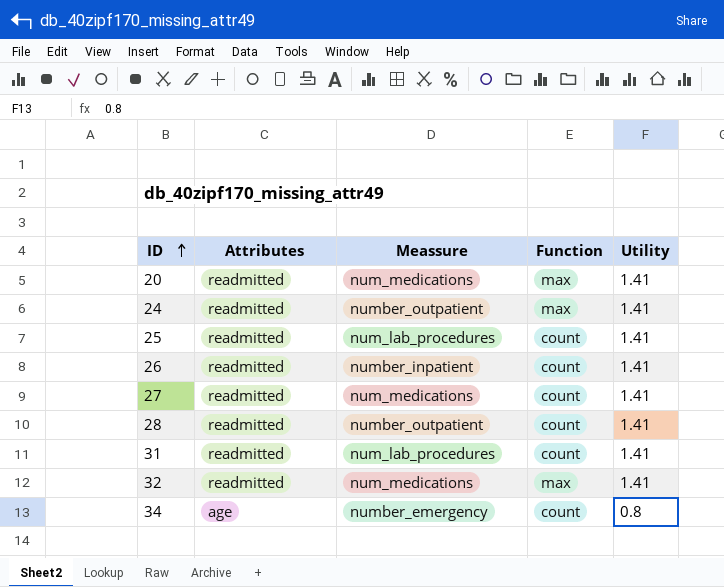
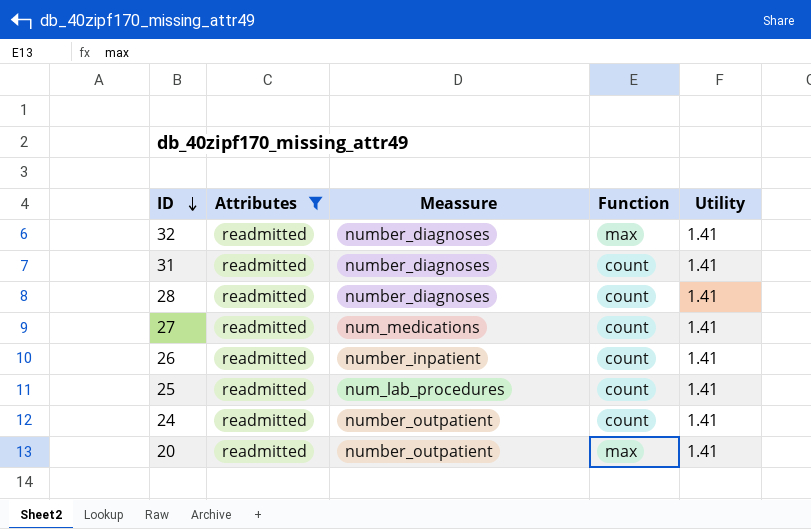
filter: none -> Attributes = readmitted
row order: ID ascending -> ID descending
32 | Meassure: num_medications -> number_diagnoses
31 | Meassure: num_lab_procedures -> number_diagnoses
28 | Meassure: number_outpatient -> number_diagnoses
24 | Function: max -> count
20 | Meassure: num_medications -> number_outpatient

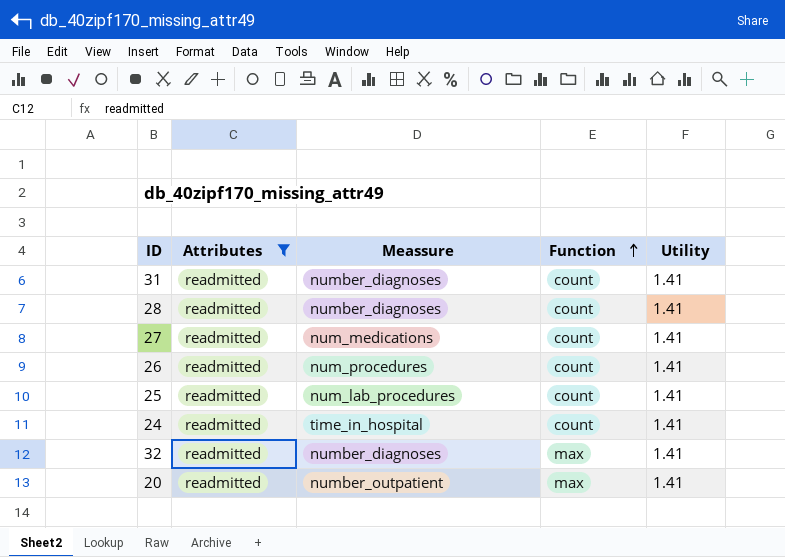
row order: ID descending -> Function ascending
26 | Meassure: number_inpatient -> num_procedures
24 | Meassure: number_outpatient -> time_in_hospital

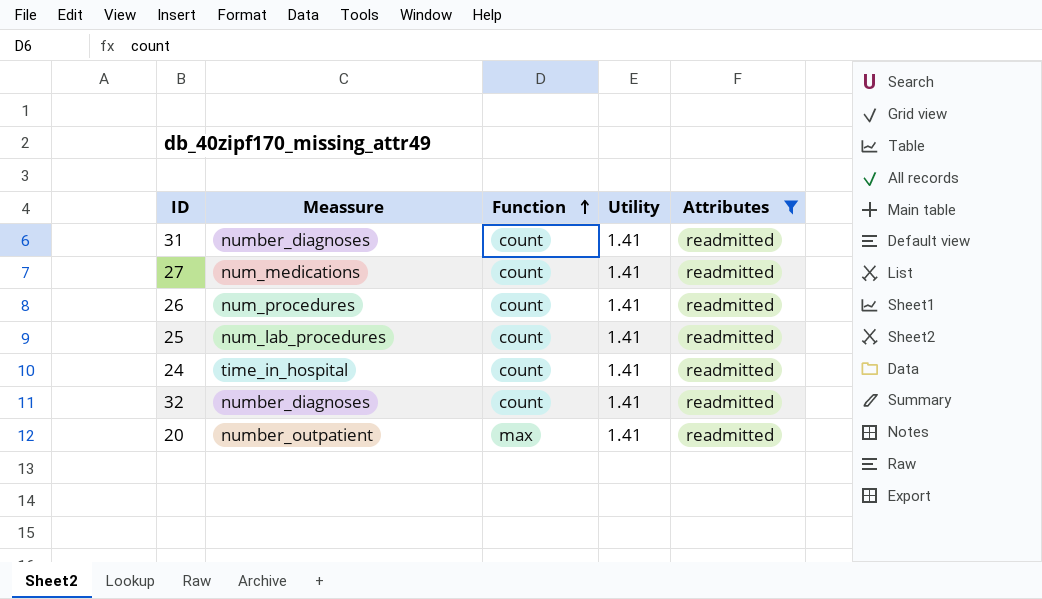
column Attributes | position: 2 -> 5
row 28: readmitted | number_diagnoses | count | 1.41 -> none
32 | Function: max -> count

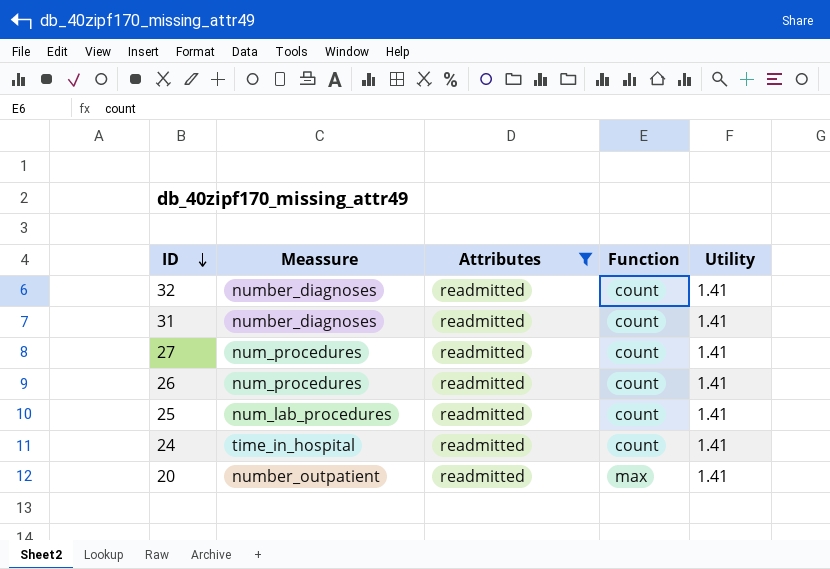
row order: Function ascending -> ID descending
column Attributes | position: 5 -> 3
27 | Meassure: num_medications -> num_procedures

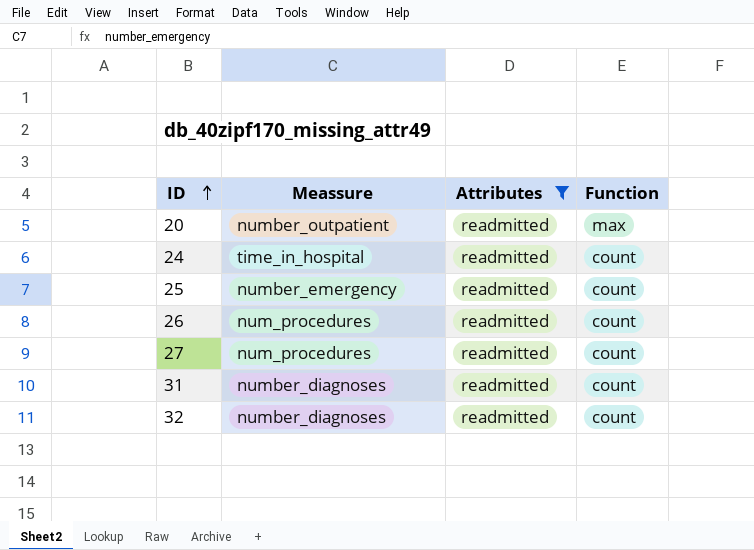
row order: ID descending -> ID ascending
column Utility | position: 5 -> none
25 | Meassure: num_lab_procedures -> number_emergency

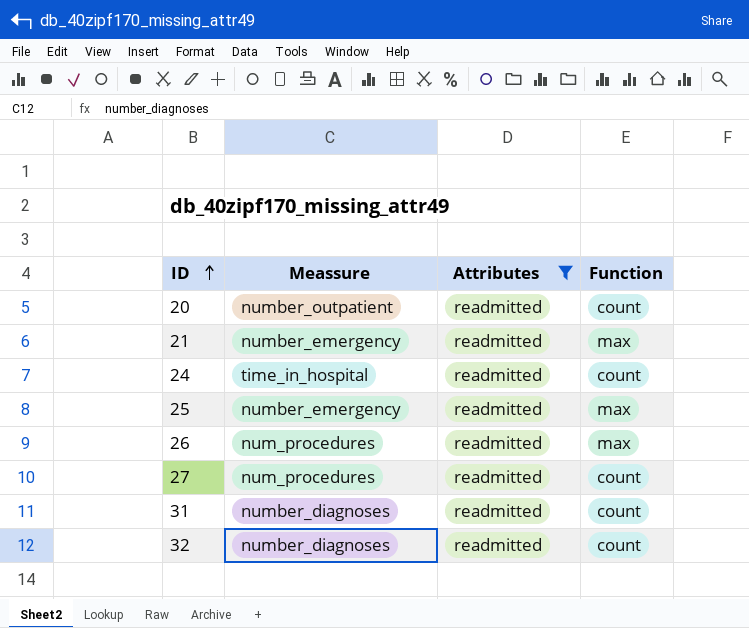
20 | Function: max -> count
row 21: none -> number_emergency | readmitted | max
25 | Function: count -> max
26 | Function: count -> max

